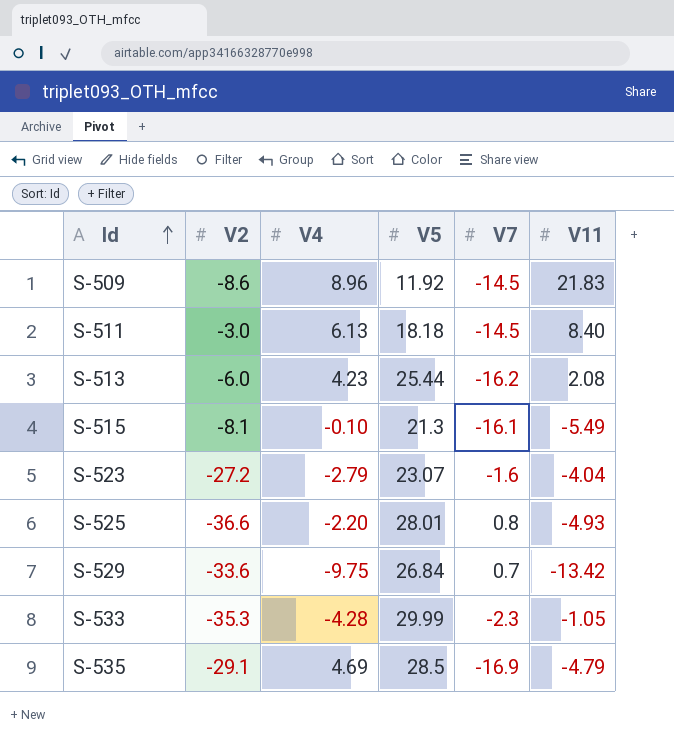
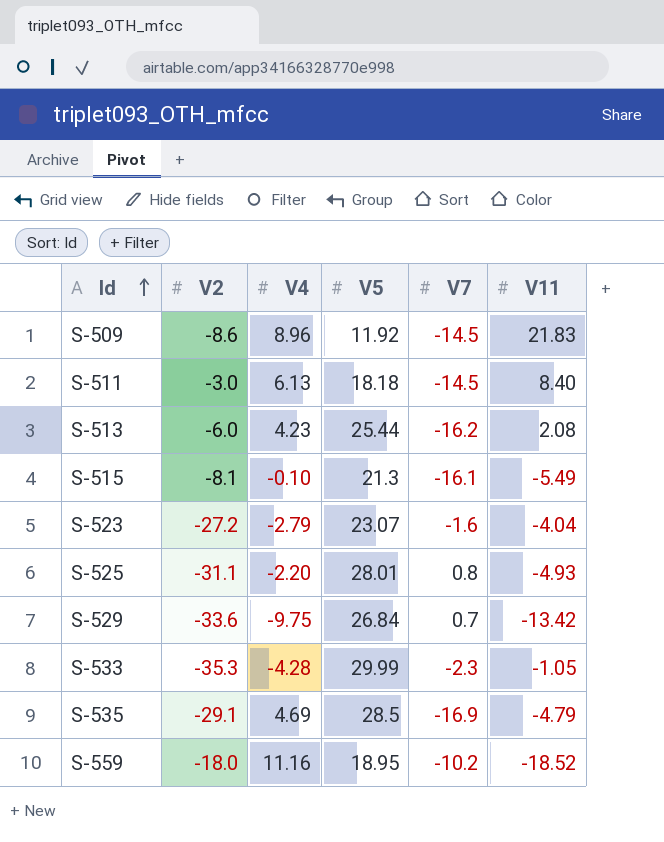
S-525 | V2: -36.6 -> -31.1
row S-559: none -> -18.0 | 11.16 | 18.95 | -10.2 | -18.52

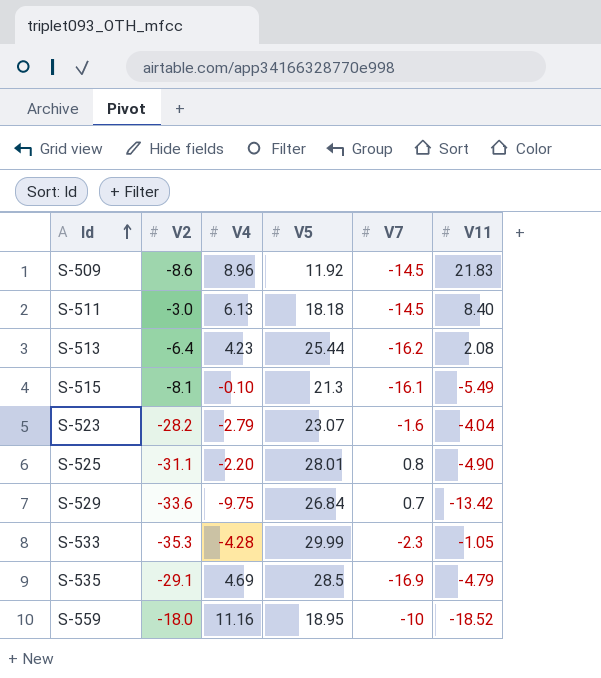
S-513 | V2: -6.0 -> -6.4
S-523 | V2: -27.2 -> -28.2
S-525 | V11: -4.93 -> -4.90
S-559 | V7: -10.2 -> -10

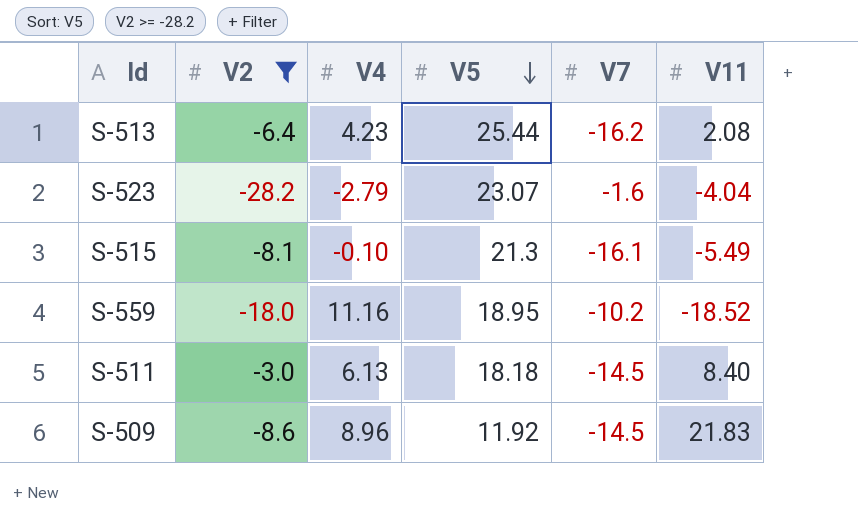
filter: none -> V2 >= -28.2
row order: Id ascending -> V5 descending
S-559 | V7: -10 -> -10.2

